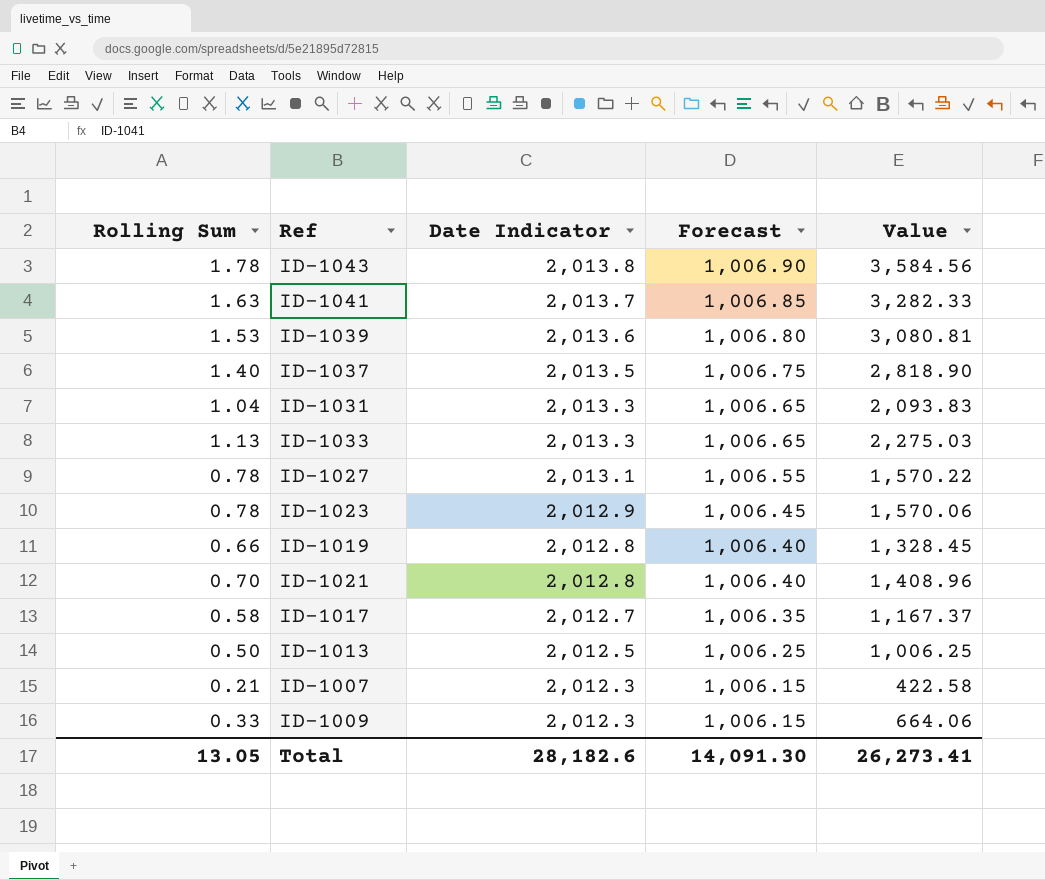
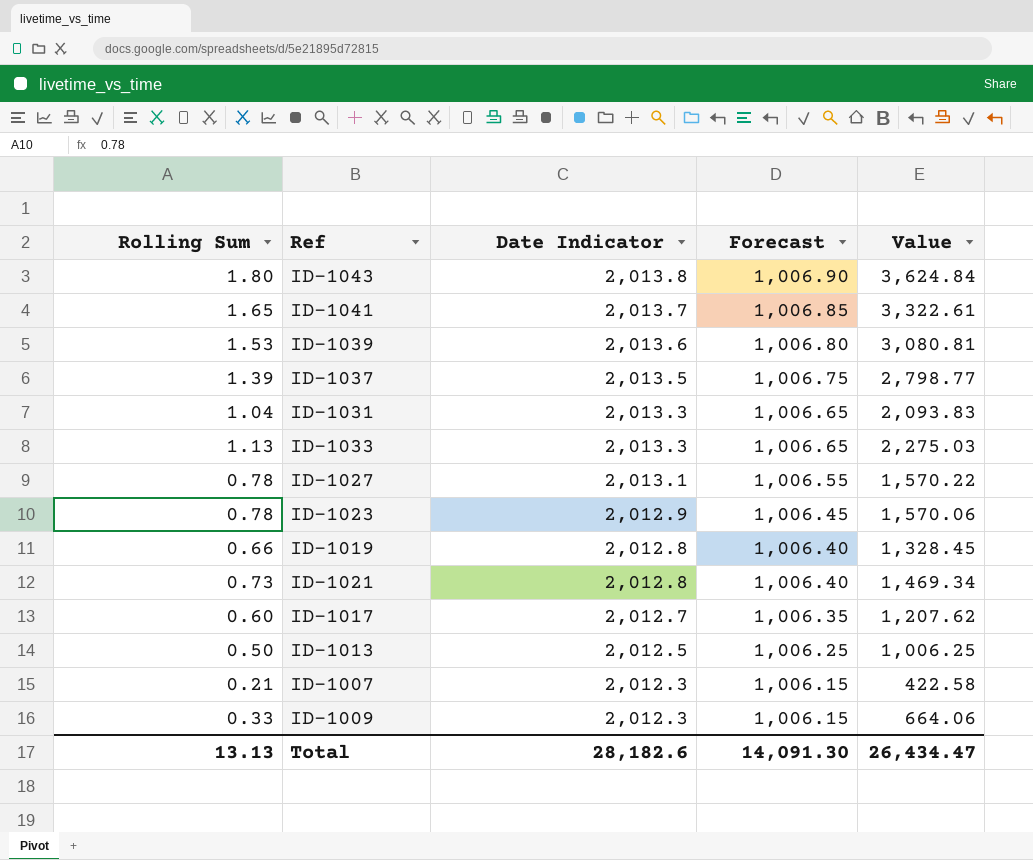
ID-1043 | Rolling Sum: 1.78 -> 1.80
ID-1043 | Value: 3,584.56 -> 3,624.84
ID-1041 | Rolling Sum: 1.63 -> 1.65
ID-1041 | Value: 3,282.33 -> 3,322.61
ID-1037 | Rolling Sum: 1.40 -> 1.39
ID-1037 | Value: 2,818.90 -> 2,798.77
ID-1021 | Rolling Sum: 0.70 -> 0.73
ID-1021 | Value: 1,408.96 -> 1,469.34
ID-1017 | Rolling Sum: 0.58 -> 0.60
ID-1017 | Value: 1,167.37 -> 1,207.62
Total | Rolling Sum: 13.05 -> 13.13
Total | Value: 26,273.41 -> 26,434.47

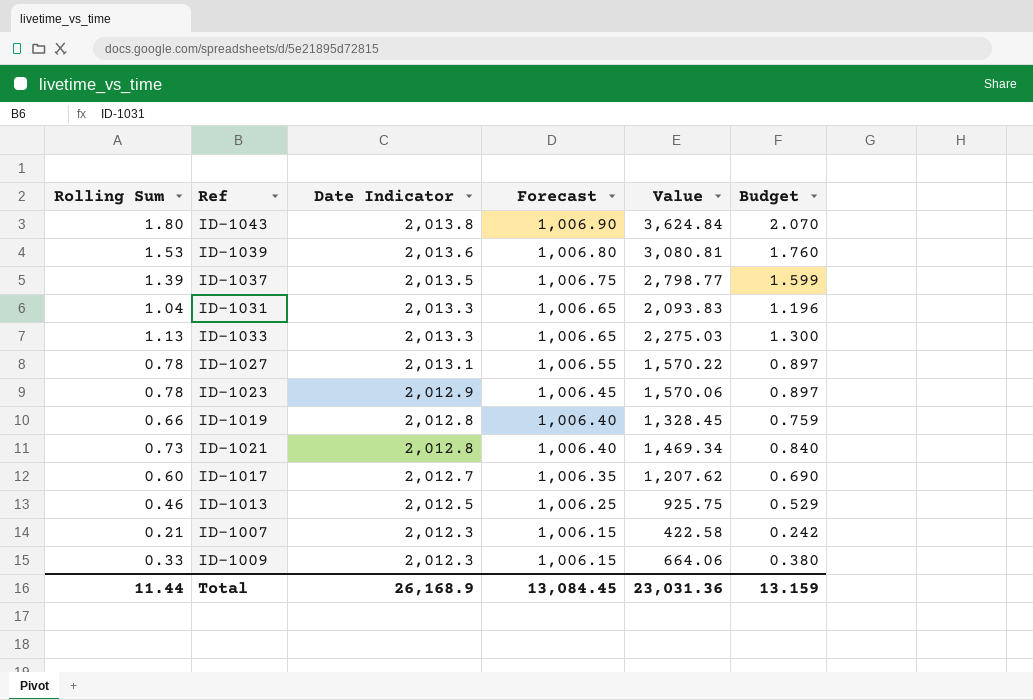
column Budget | formula: none -> [Rolling Sum] * 1.15
row ID-1041: 1.65 | 2,013.7 | 1,006.85 | 3,322.61 -> none
ID-1013 | Rolling Sum: 0.50 -> 0.46
ID-1013 | Value: 1,006.25 -> 925.75
Total | Rolling Sum: 13.13 -> 11.44
Total | Date Indicator: 28,182.6 -> 26,168.9
Total | Forecast: 14,091.30 -> 13,084.45
Total | Value: 26,434.47 -> 23,031.36

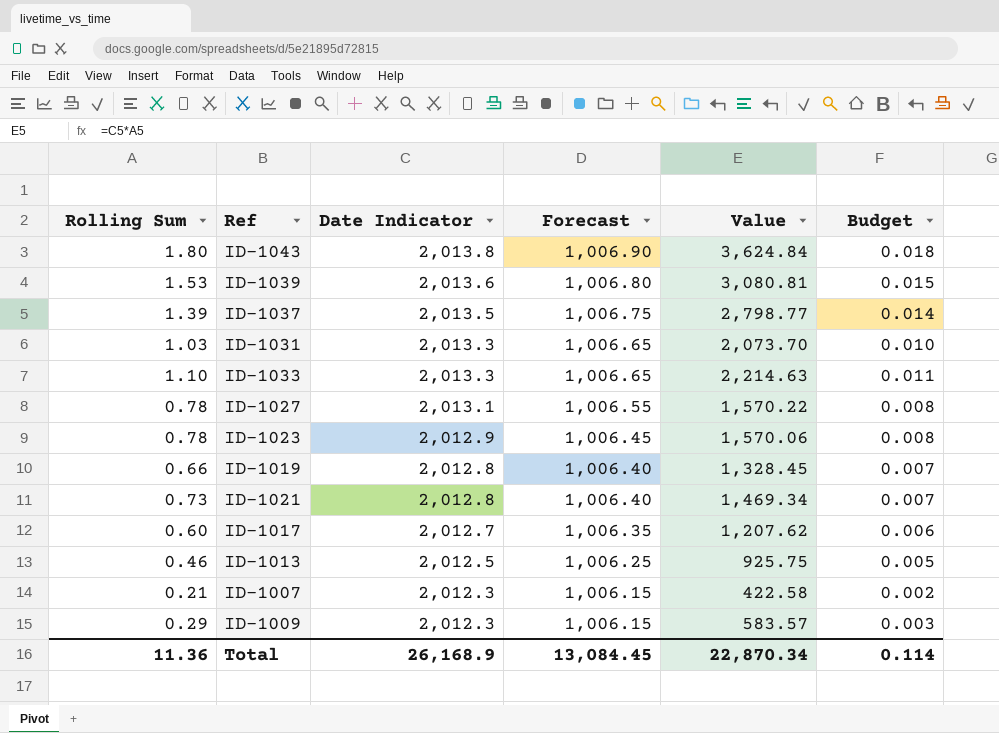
column Budget | formula: [Rolling Sum] * 1.15 -> [Rolling Sum] * 0.01
ID-1031 | Rolling Sum: 1.04 -> 1.03
ID-1031 | Value: 2,093.83 -> 2,073.70
ID-1033 | Rolling Sum: 1.13 -> 1.10
ID-1033 | Value: 2,275.03 -> 2,214.63
ID-1009 | Rolling Sum: 0.33 -> 0.29
ID-1009 | Value: 664.06 -> 583.57
Total | Rolling Sum: 11.44 -> 11.36
Total | Value: 23,031.36 -> 22,870.34
Total | Budget: 13.159 -> 0.114

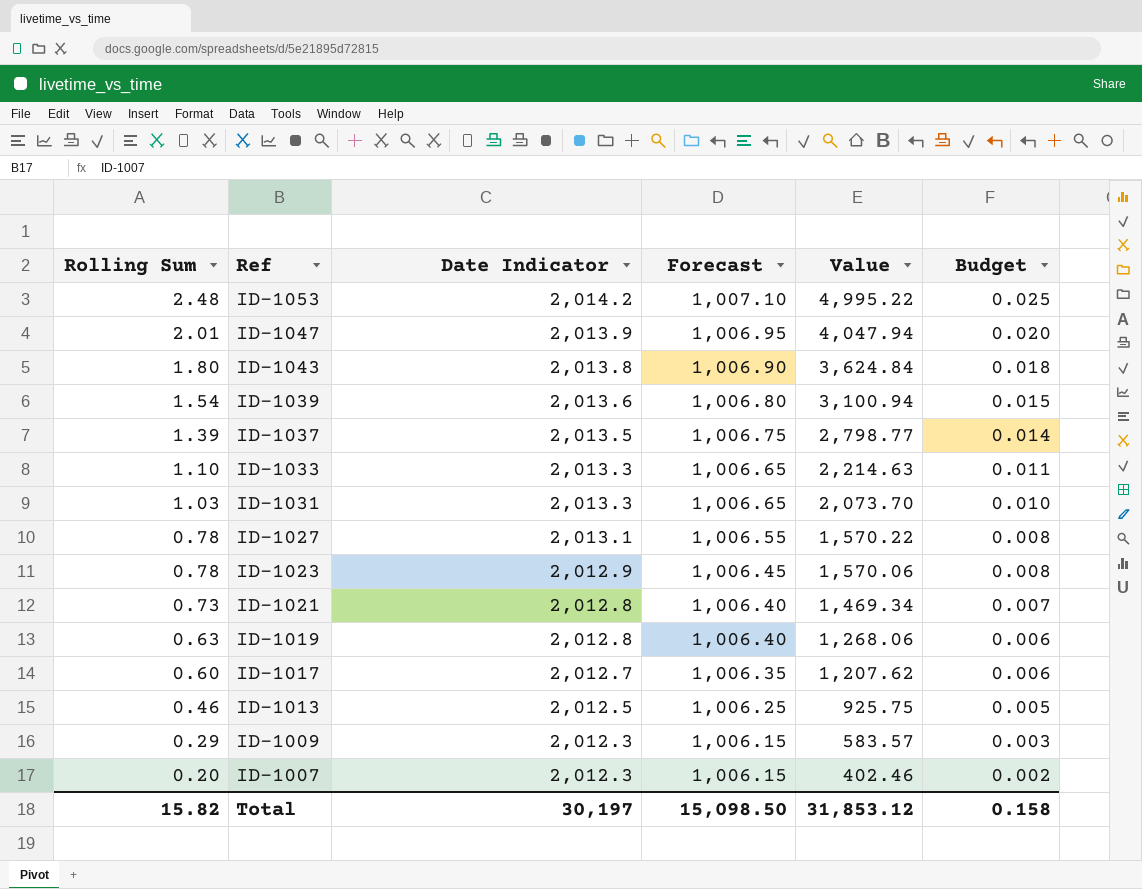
row order: Date Indicator descending -> Rolling Sum descending
row ID-1053: none -> 2.48 | 2,014.2 | 1,007.10 | 4,995.22 | 0.025
row ID-1047: none -> 2.01 | 2,013.9 | 1,006.95 | 4,047.94 | 0.020
ID-1039 | Rolling Sum: 1.53 -> 1.54
ID-1039 | Value: 3,080.81 -> 3,100.94
ID-1019 | Rolling Sum: 0.66 -> 0.63
ID-1019 | Value: 1,328.45 -> 1,268.06
ID-1019 | Budget: 0.007 -> 0.006
ID-1007 | Rolling Sum: 0.21 -> 0.20
ID-1007 | Value: 422.58 -> 402.46
Total | Rolling Sum: 11.36 -> 15.82
Total | Date Indicator: 26,168.9 -> 30,197
Total | Forecast: 13,084.45 -> 15,098.50
Total | Value: 22,870.34 -> 31,853.12
Total | Budget: 0.114 -> 0.158

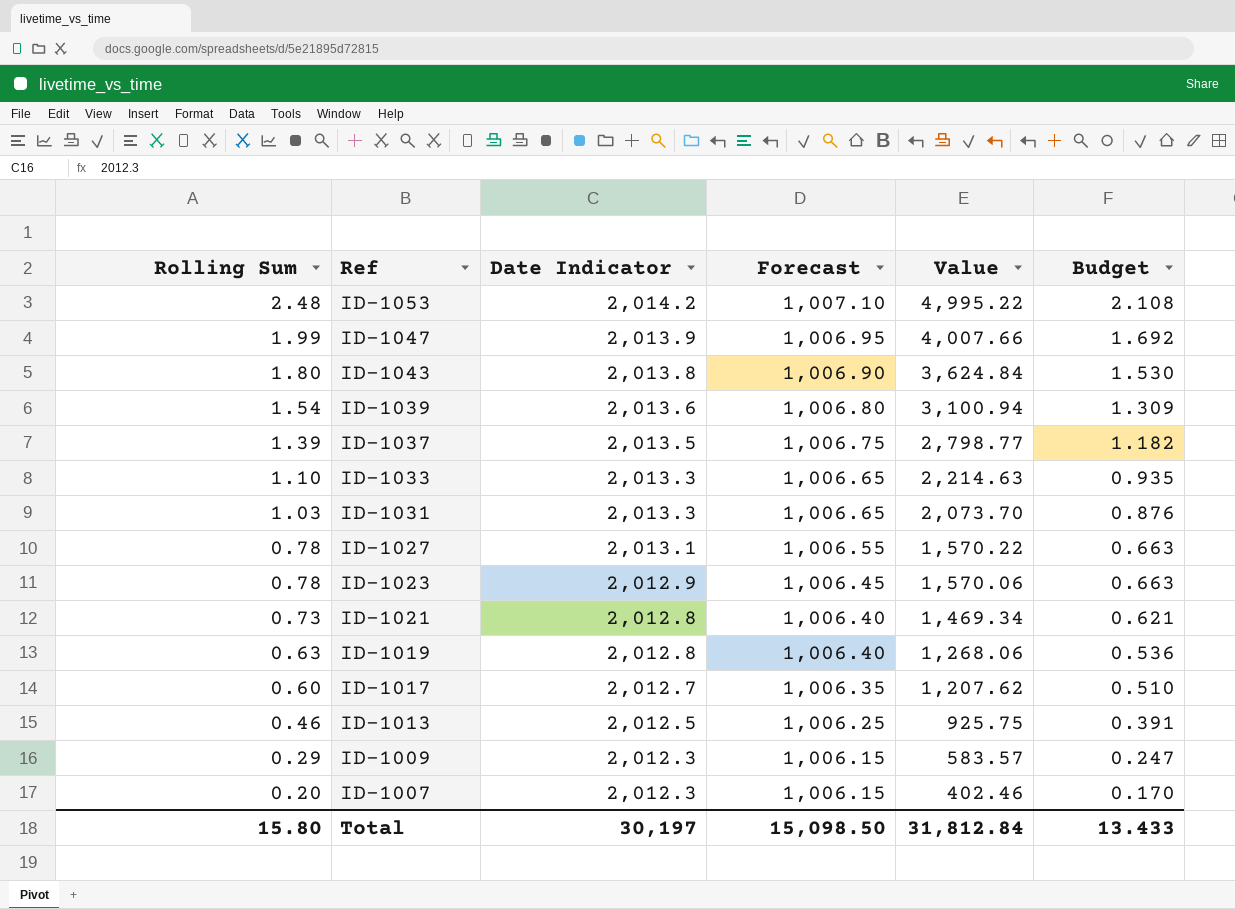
column Budget | formula: [Rolling Sum] * 0.01 -> [Rolling Sum] * 0.85
ID-1047 | Rolling Sum: 2.01 -> 1.99
ID-1047 | Value: 4,047.94 -> 4,007.66
Total | Rolling Sum: 15.82 -> 15.80
Total | Value: 31,853.12 -> 31,812.84
Total | Budget: 0.158 -> 13.433

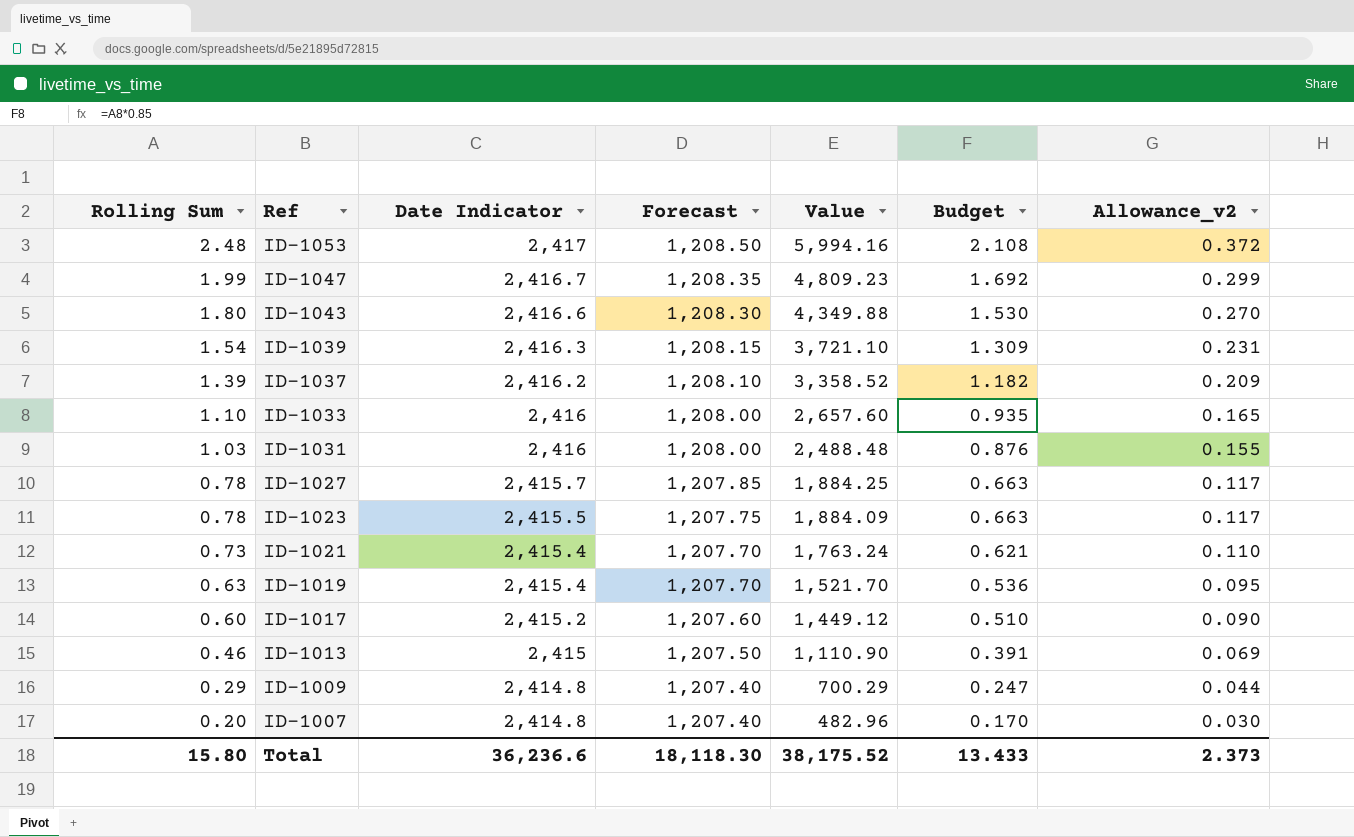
column Allowance_v2 | formula: none -> [Rolling Sum] * 0.15
ID-1053 | Date Indicator: 2,014.2 -> 2,417
ID-1053 | Forecast: 1,007.10 -> 1,208.50
ID-1053 | Value: 4,995.22 -> 5,994.16
ID-1047 | Date Indicator: 2,013.9 -> 2,416.7
ID-1047 | Forecast: 1,006.95 -> 1,208.35
ID-1047 | Value: 4,007.66 -> 4,809.23
ID-1043 | Date Indicator: 2,013.8 -> 2,416.6
ID-1043 | Forecast: 1,006.90 -> 1,208.30
ID-1043 | Value: 3,624.84 -> 4,349.88
ID-1039 | Date Indicator: 2,013.6 -> 2,416.3
ID-1039 | Forecast: 1,006.80 -> 1,208.15
ID-1039 | Value: 3,100.94 -> 3,721.10
ID-1037 | Date Indicator: 2,013.5 -> 2,416.2
ID-1037 | Forecast: 1,006.75 -> 1,208.10
ID-1037 | Value: 2,798.77 -> 3,358.52
ID-1033 | Date Indicator: 2,013.3 -> 2,416
ID-1033 | Forecast: 1,006.65 -> 1,208.00
ID-1033 | Value: 2,214.63 -> 2,657.60
ID-1031 | Date Indicator: 2,013.3 -> 2,416
ID-1031 | Forecast: 1,006.65 -> 1,208.00
ID-1031 | Value: 2,073.70 -> 2,488.48
ID-1027 | Date Indicator: 2,013.1 -> 2,415.7
ID-1027 | Forecast: 1,006.55 -> 1,207.85
ID-1027 | Value: 1,570.22 -> 1,884.25
ID-1023 | Date Indicator: 2,012.9 -> 2,415.5
ID-1023 | Forecast: 1,006.45 -> 1,207.75
ID-1023 | Value: 1,570.06 -> 1,884.09
ID-1021 | Date Indicator: 2,012.8 -> 2,415.4
ID-1021 | Forecast: 1,006.40 -> 1,207.70
ID-1021 | Value: 1,469.34 -> 1,763.24
ID-1019 | Date Indicator: 2,012.8 -> 2,415.4
ID-1019 | Forecast: 1,006.40 -> 1,207.70
ID-1019 | Value: 1,268.06 -> 1,521.70
ID-1017 | Date Indicator: 2,012.7 -> 2,415.2
ID-1017 | Forecast: 1,006.35 -> 1,207.60
ID-1017 | Value: 1,207.62 -> 1,449.12
ID-1013 | Date Indicator: 2,012.5 -> 2,415
ID-1013 | Forecast: 1,006.25 -> 1,207.50
ID-1013 | Value: 925.75 -> 1,110.90
ID-1009 | Date Indicator: 2,012.3 -> 2,414.8
ID-1009 | Forecast: 1,006.15 -> 1,207.40
ID-1009 | Value: 583.57 -> 700.29
ID-1007 | Date Indicator: 2,012.3 -> 2,414.8
ID-1007 | Forecast: 1,006.15 -> 1,207.40
ID-1007 | Value: 402.46 -> 482.96
Total | Date Indicator: 30,197 -> 36,236.6
Total | Forecast: 15,098.50 -> 18,118.30
Total | Value: 31,812.84 -> 38,175.52

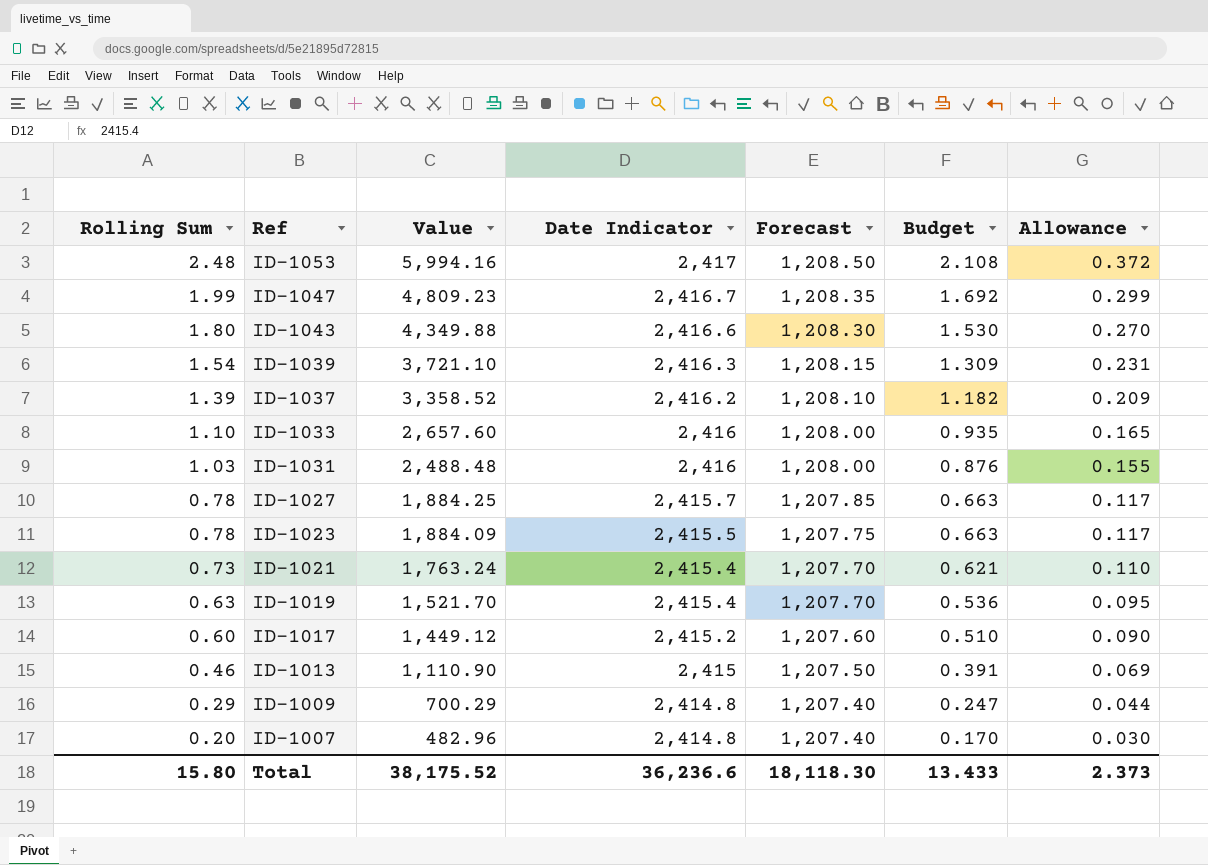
column Value | position: 5 -> 3
column name: Allowance_v2 -> Allowance

